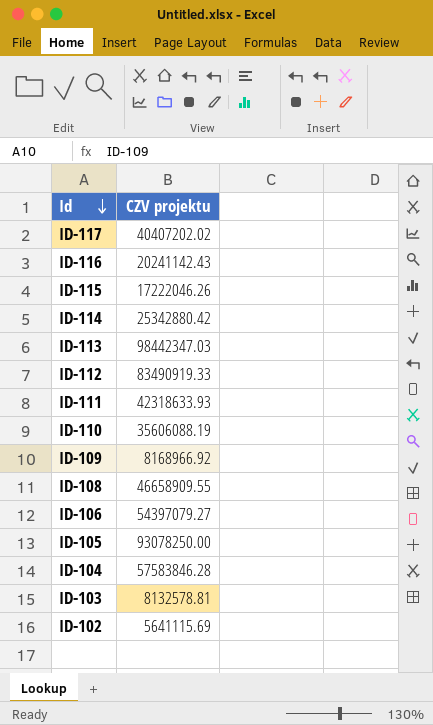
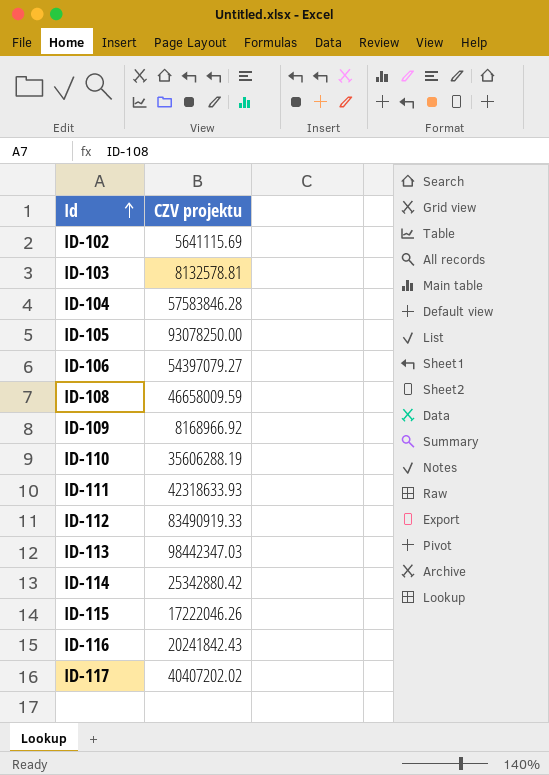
row order: Id descending -> Id ascending
ID-108 | CZV projektu: 46658909.55 -> 46658009.59
ID-110 | CZV projektu: 35606088.19 -> 35606288.19
ID-116 | CZV projektu: 20241142.43 -> 20241842.43

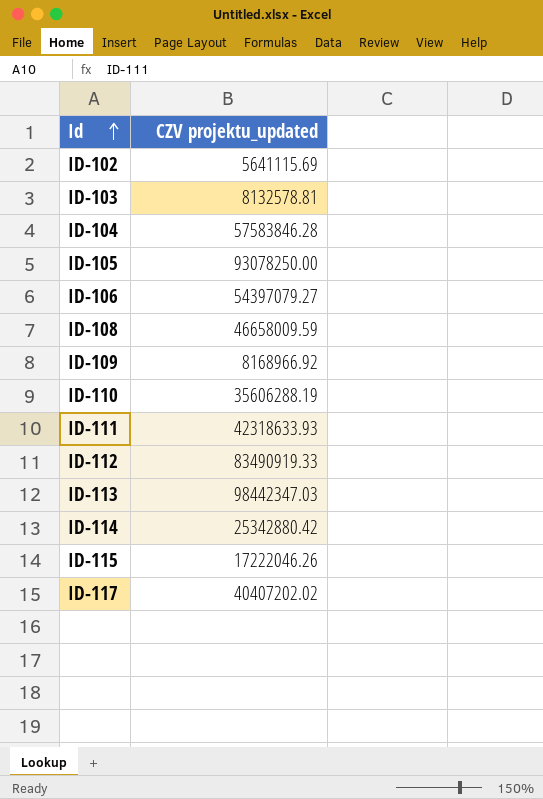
column name: CZV projektu -> CZV projektu_updated
row ID-116: 20241842.43 -> none

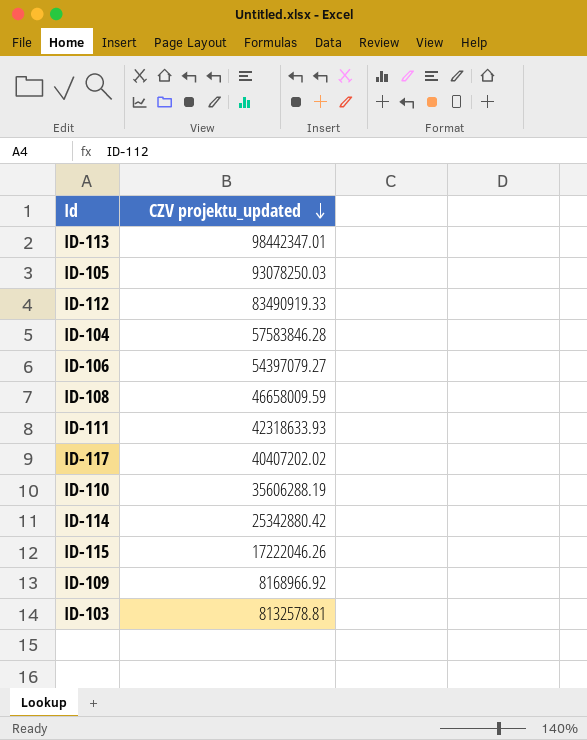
row order: Id ascending -> CZV projektu_updated descending
row ID-102: 5641115.69 -> none
ID-113 | CZV projektu_updated: 98442347.03 -> 98442347.01
ID-105 | CZV projektu_updated: 93078250.00 -> 93078250.03

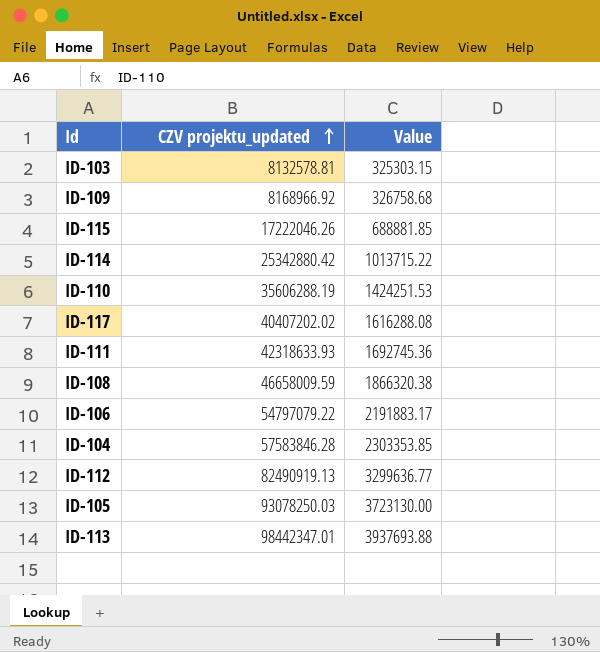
row order: CZV projektu_updated descending -> CZV projektu_updated ascending
column Value | formula: none -> [CZV projektu_updated] * 0.04
ID-106 | CZV projektu_updated: 54397079.27 -> 54797079.22
ID-112 | CZV projektu_updated: 83490919.33 -> 82490919.13

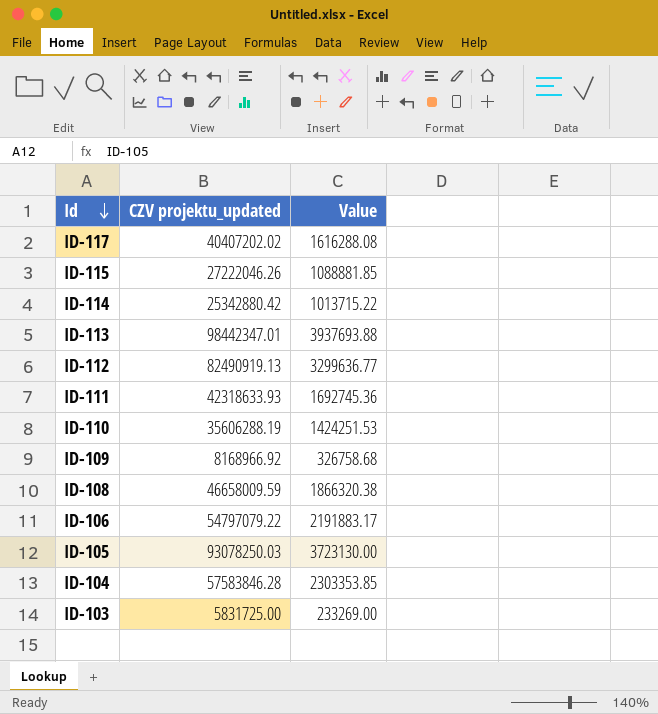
row order: CZV projektu_updated ascending -> Id descending
ID-115 | CZV projektu_updated: 17222046.26 -> 27222046.26
ID-115 | Value: 688881.85 -> 1088881.85
ID-103 | CZV projektu_updated: 8132578.81 -> 5831725.00
ID-103 | Value: 325303.15 -> 233269.00

